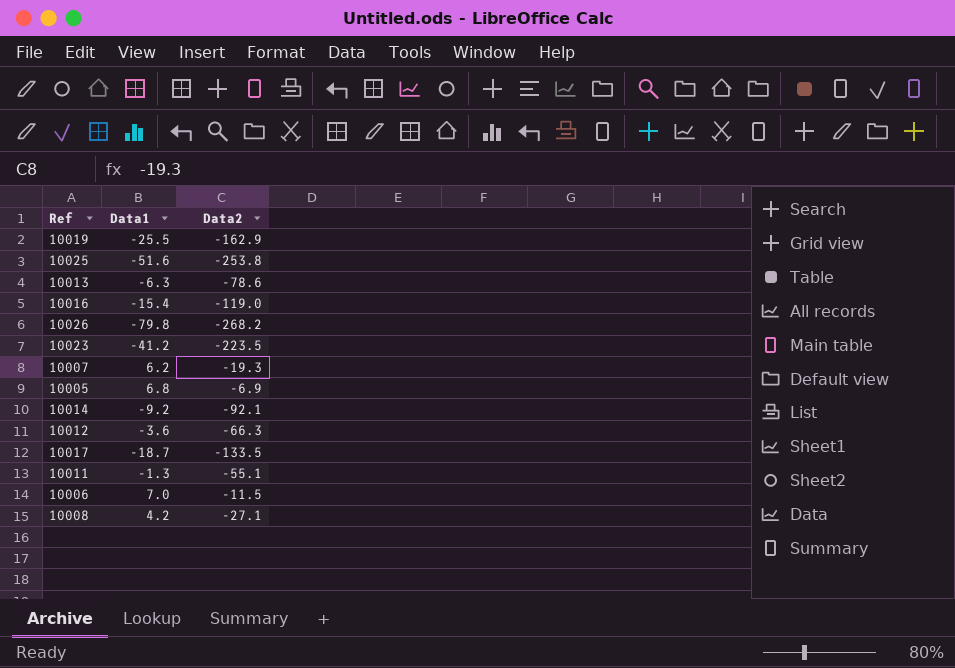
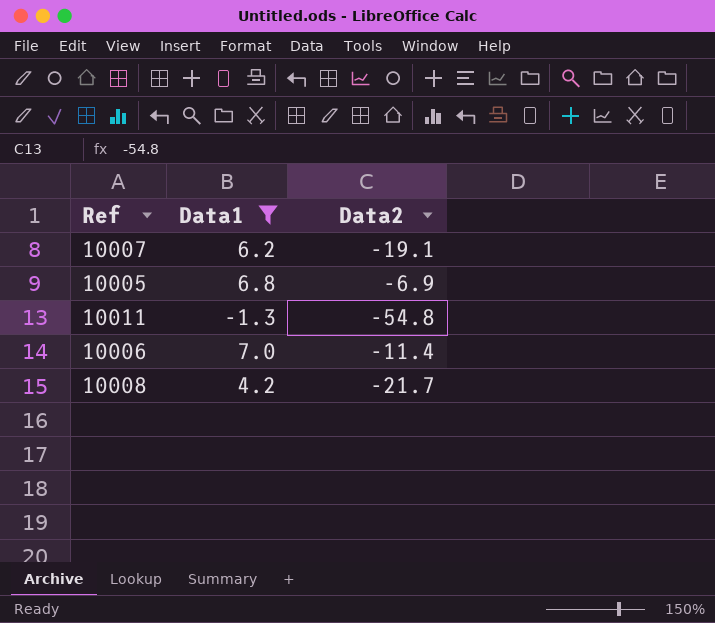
filter: none -> Data1 >= -1.3
10007 | Data2: -19.3 -> -19.1
10011 | Data2: -55.1 -> -54.8
10006 | Data2: -11.5 -> -11.4
10008 | Data2: -27.1 -> -21.7

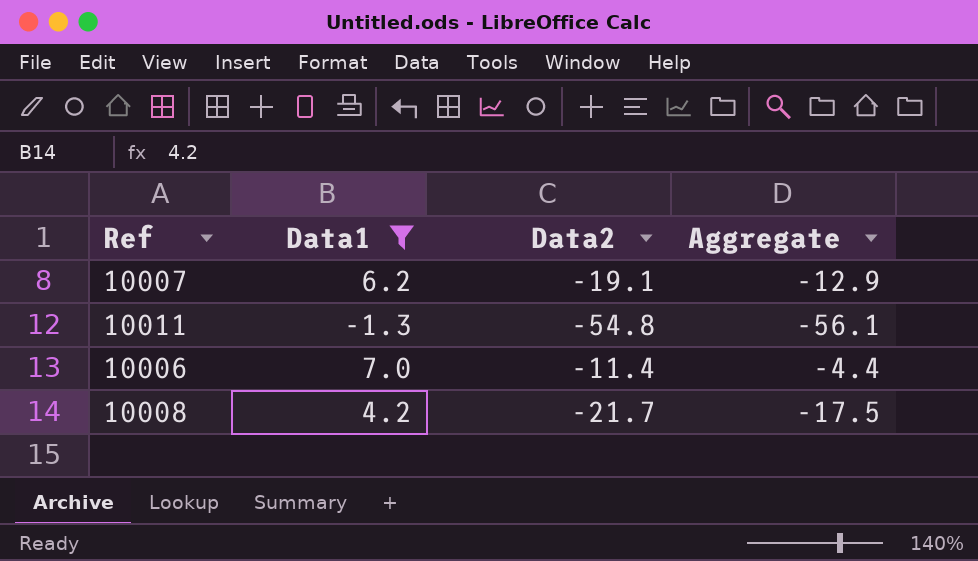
column Aggregate | formula: none -> [Data1] + [Data2]
row 10005: 6.8 | -6.9 -> none

